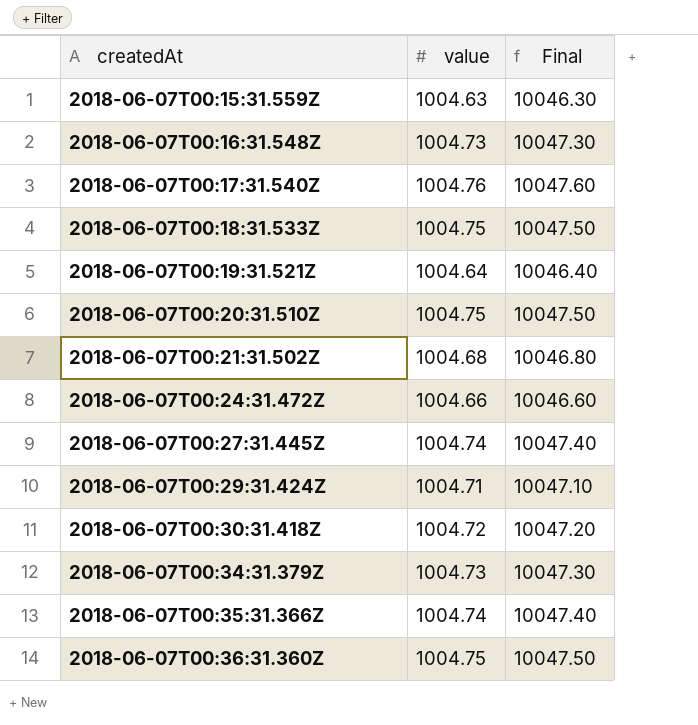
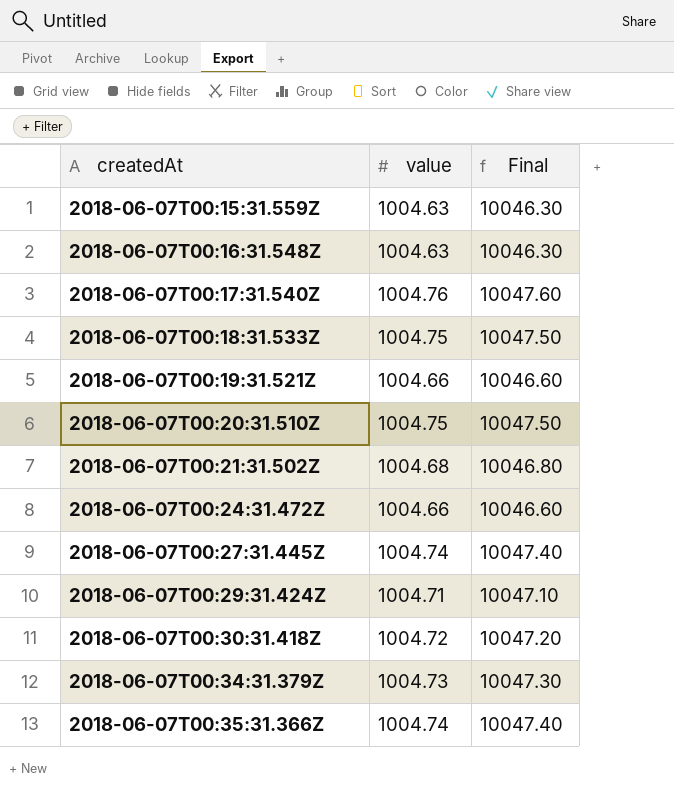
row 2018-06-07T00:36:31.360Z: 1004.75 | 10047.50 -> none
2018-06-07T00:16:31.548Z | value: 1004.73 -> 1004.63
2018-06-07T00:16:31.548Z | Final: 10047.30 -> 10046.30
2018-06-07T00:19:31.521Z | value: 1004.64 -> 1004.66
2018-06-07T00:19:31.521Z | Final: 10046.40 -> 10046.60

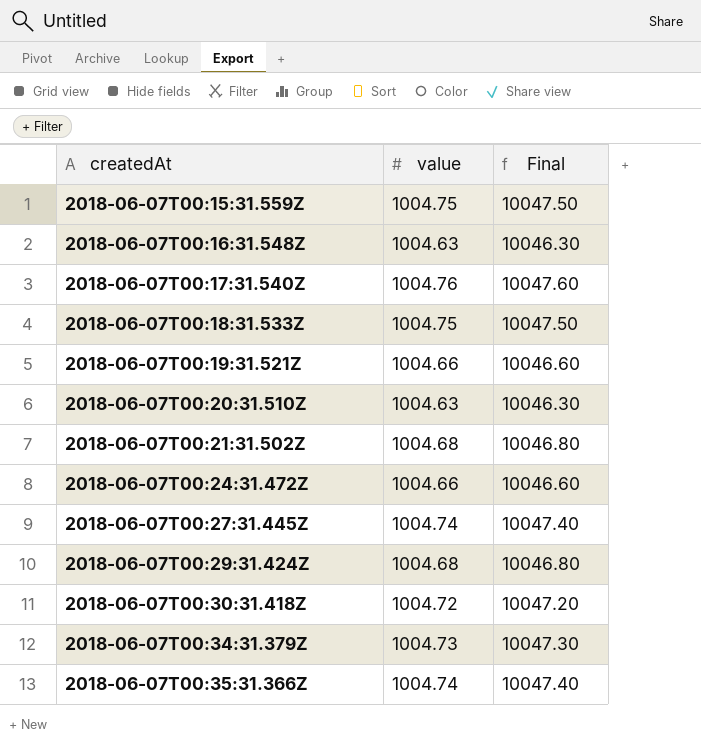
2018-06-07T00:15:31.559Z | value: 1004.63 -> 1004.75
2018-06-07T00:15:31.559Z | Final: 10046.30 -> 10047.50
2018-06-07T00:20:31.510Z | value: 1004.75 -> 1004.63
2018-06-07T00:20:31.510Z | Final: 10047.50 -> 10046.30
2018-06-07T00:29:31.424Z | value: 1004.71 -> 1004.68
2018-06-07T00:29:31.424Z | Final: 10047.10 -> 10046.80

